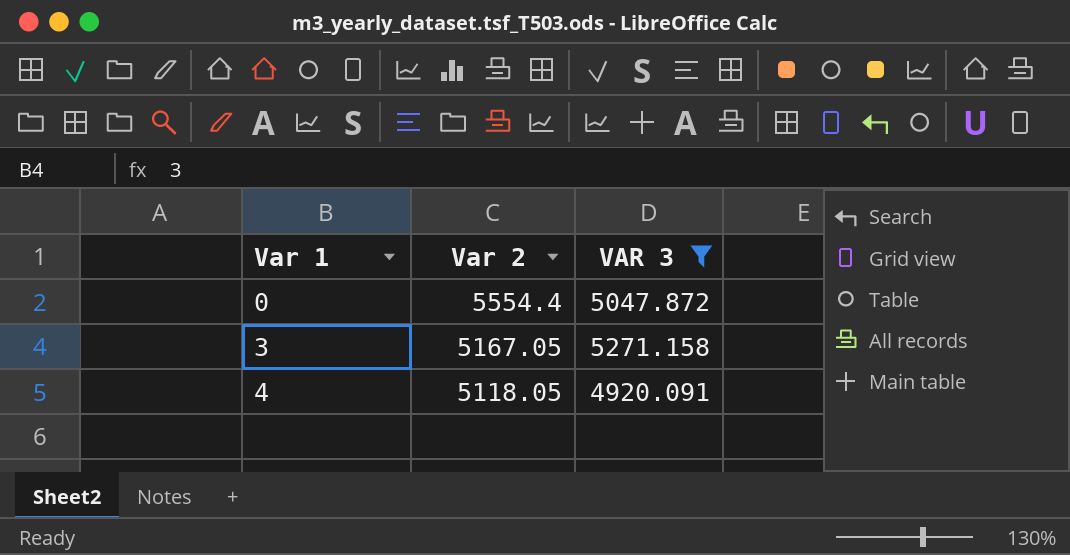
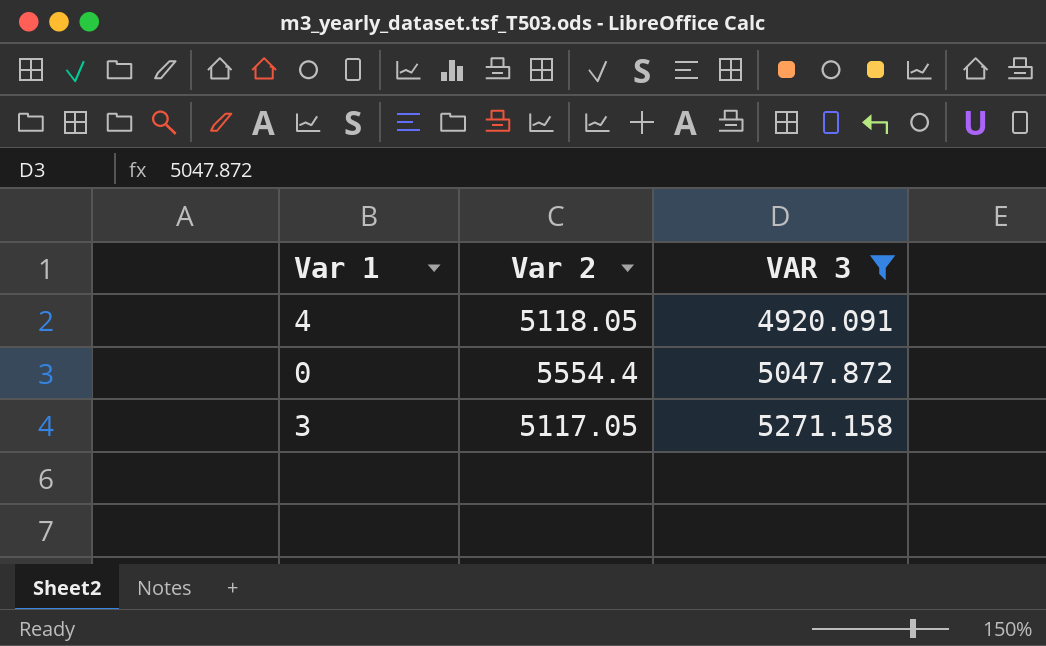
row order: Var 1 ascending -> VAR 3 ascending
3 | Var 2: 5167.05 -> 5117.05

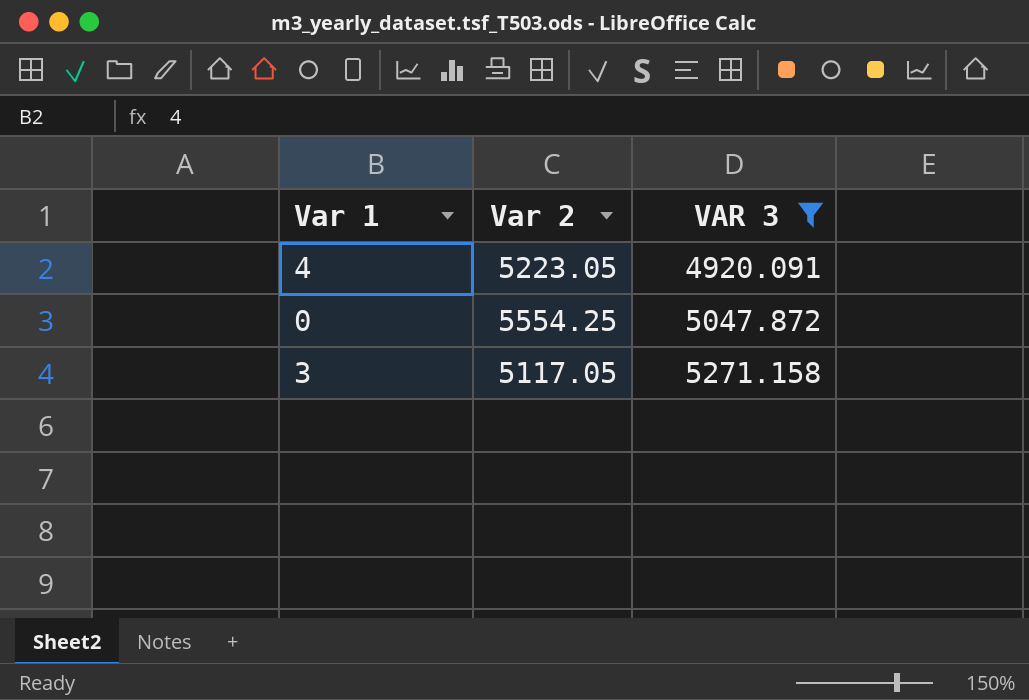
4 | Var 2: 5118.05 -> 5223.05
0 | Var 2: 5554.4 -> 5554.25

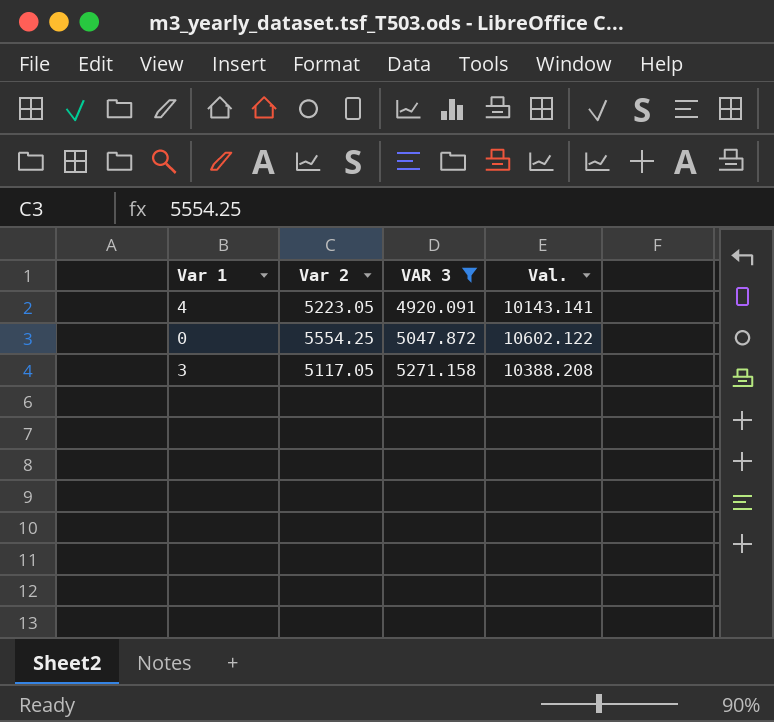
column Val. | formula: none -> [Var 2] + [VAR 3]

